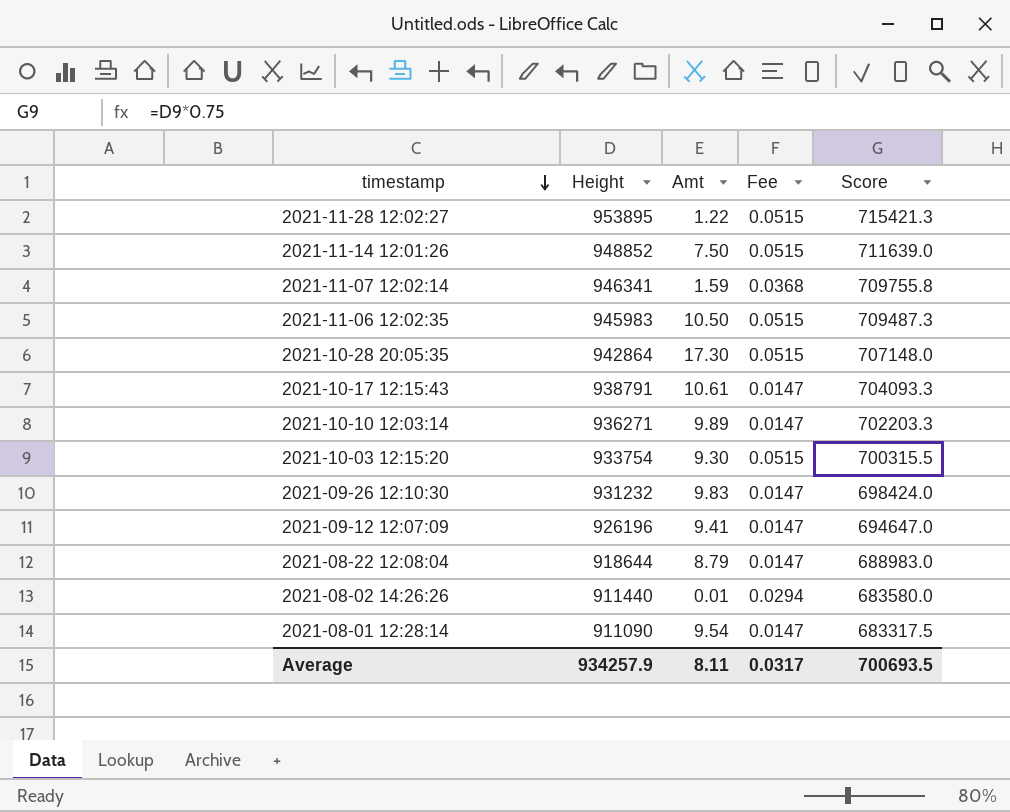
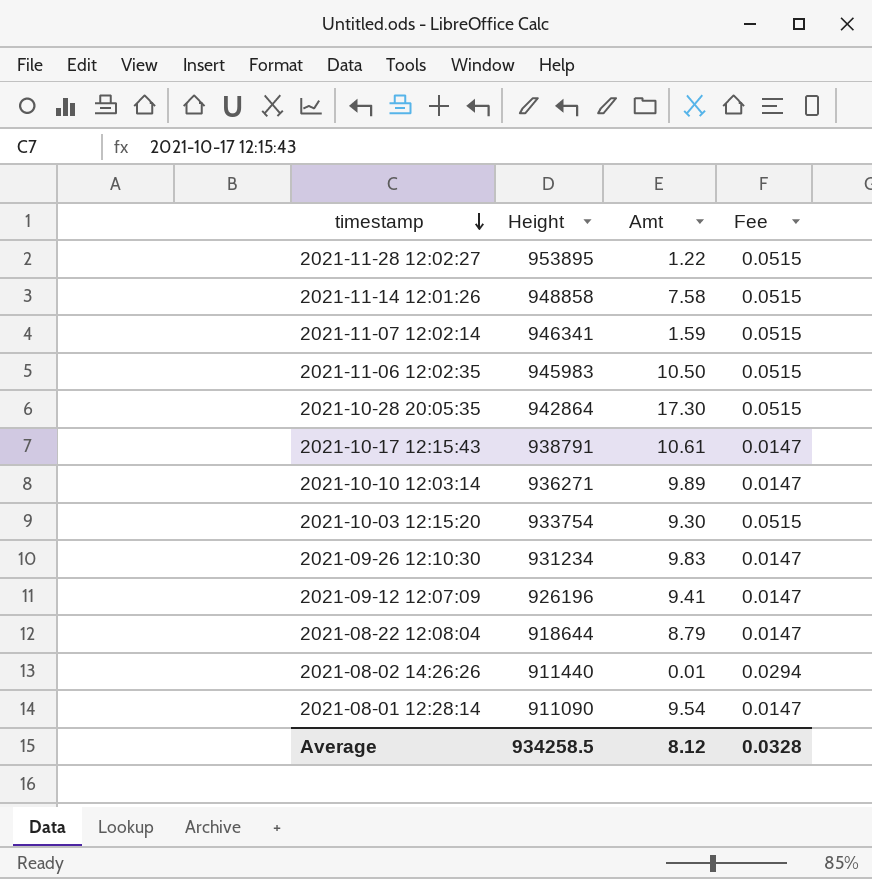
column Score | formula: [Height] * 0.75 -> none
2021-11-14 12:01:26 | Height: 948852 -> 948858
2021-11-14 12:01:26 | Amt: 7.50 -> 7.58
2021-11-07 12:02:14 | Fee: 0.0368 -> 0.0515
2021-09-26 12:10:30 | Height: 931232 -> 931234
Average | Height: 934257.9 -> 934258.5
Average | Amt: 8.11 -> 8.12
Average | Fee: 0.0317 -> 0.0328

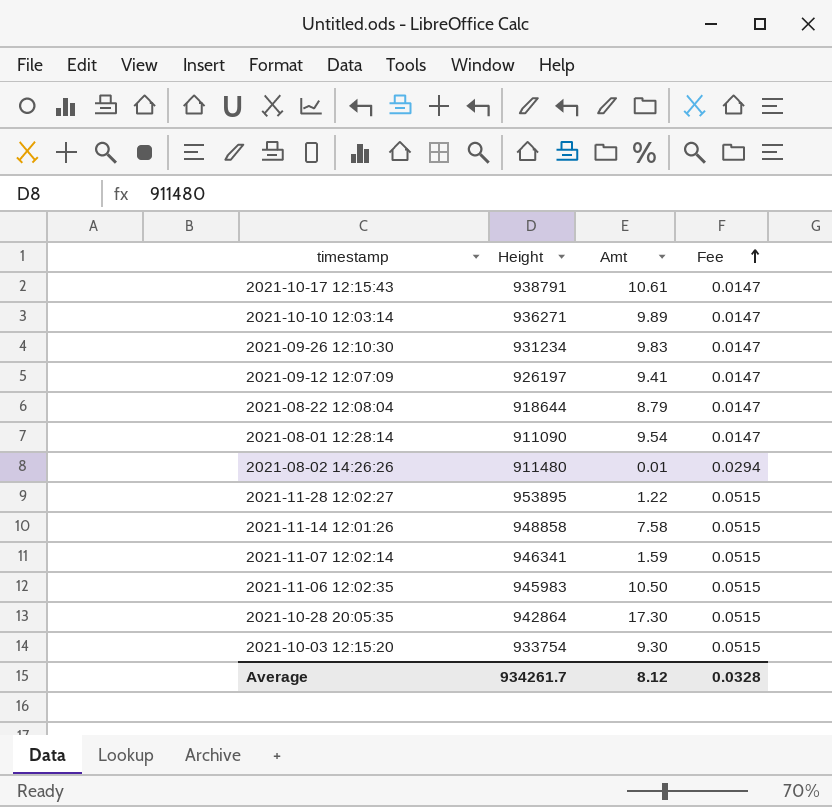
row order: timestamp descending -> Fee ascending
2021-09-12 12:07:09 | Height: 926196 -> 926197
2021-08-02 14:26:26 | Height: 911440 -> 911480
Average | Height: 934258.5 -> 934261.7

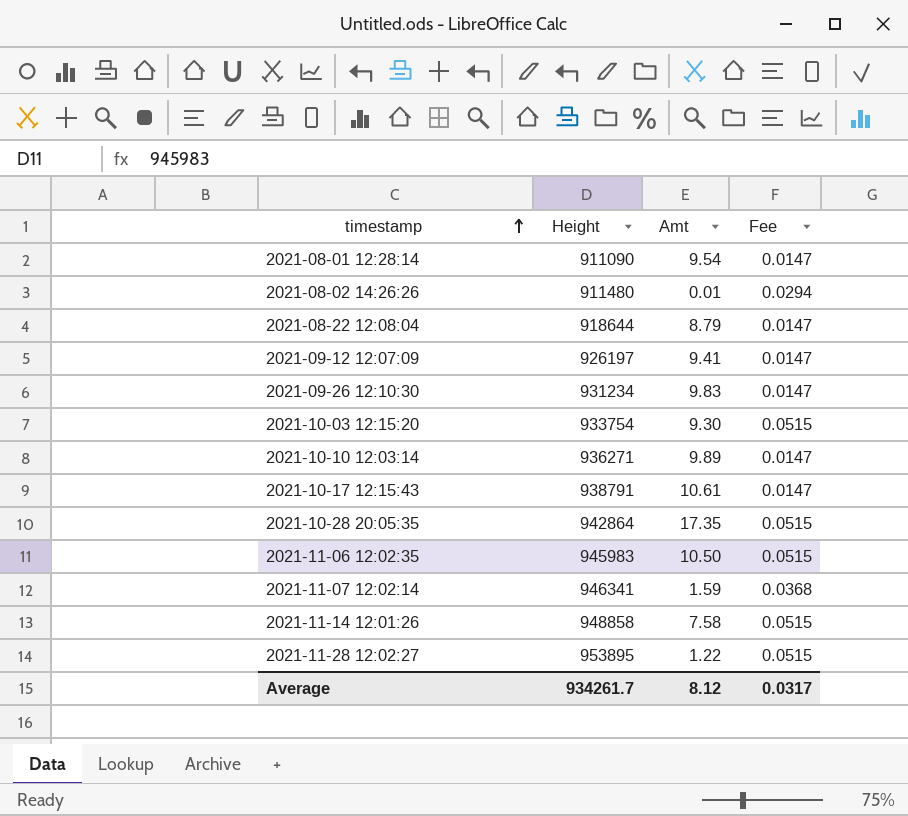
row order: Fee ascending -> timestamp ascending
2021-10-28 20:05:35 | Amt: 17.30 -> 17.35
2021-11-07 12:02:14 | Fee: 0.0515 -> 0.0368
Average | Fee: 0.0328 -> 0.0317

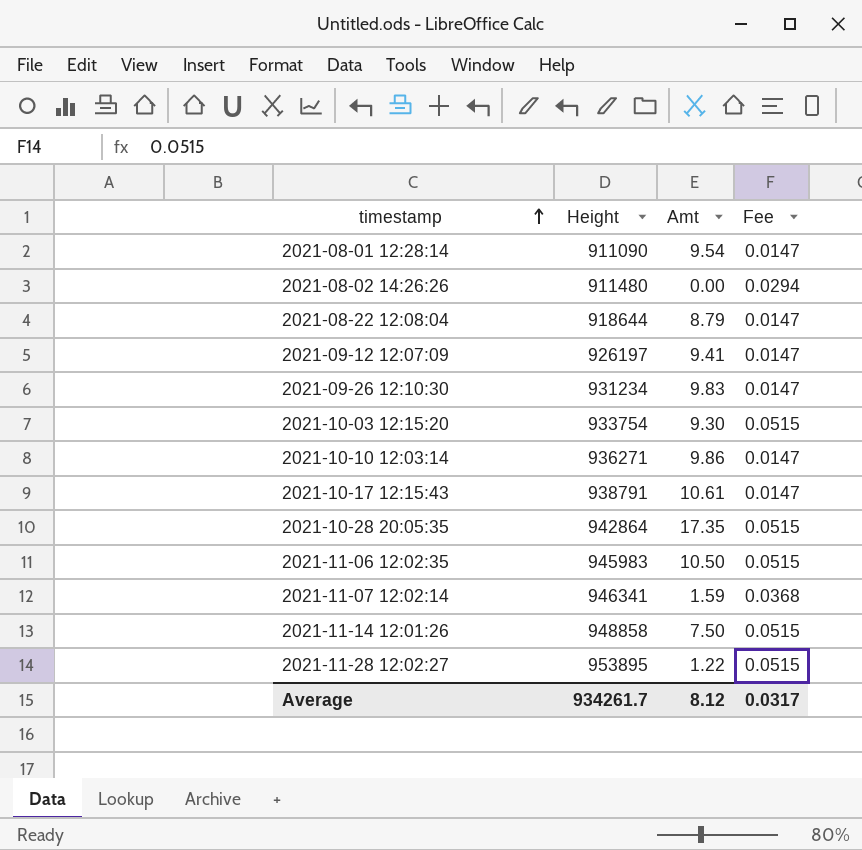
2021-08-02 14:26:26 | Amt: 0.01 -> 0.00
2021-10-10 12:03:14 | Amt: 9.89 -> 9.86
2021-11-14 12:01:26 | Amt: 7.58 -> 7.50

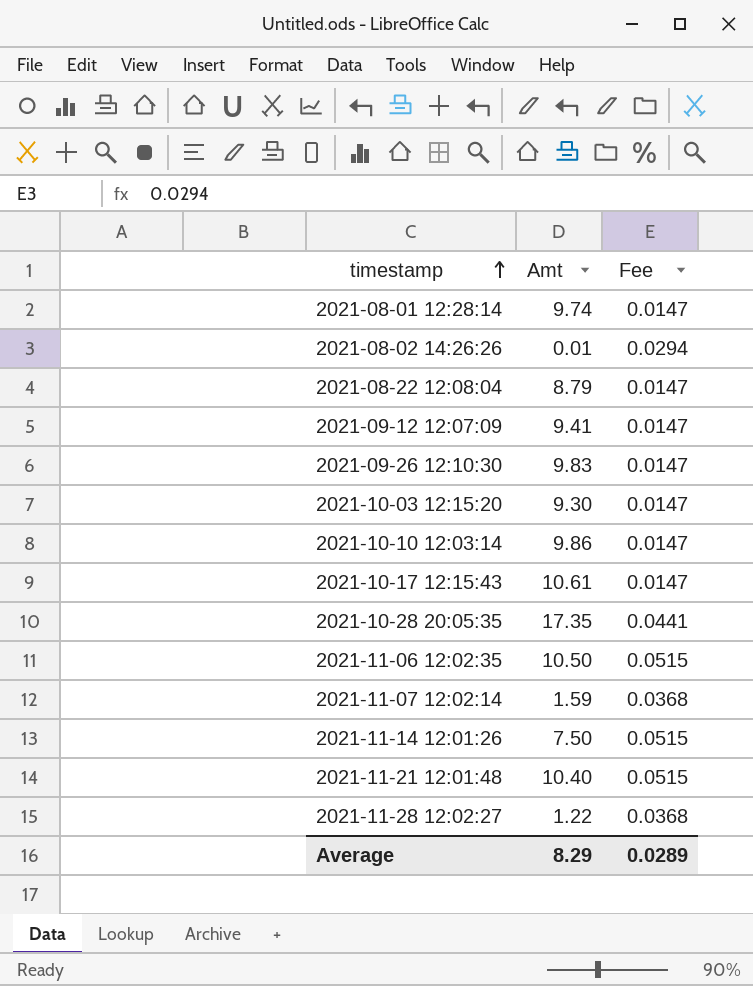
column Height | position: 2 -> none
2021-08-01 12:28:14 | Amt: 9.54 -> 9.74
2021-08-02 14:26:26 | Amt: 0.00 -> 0.01
2021-10-03 12:15:20 | Fee: 0.0515 -> 0.0147
2021-10-28 20:05:35 | Fee: 0.0515 -> 0.0441
row 2021-11-21 12:01:48: none -> 10.40 | 0.0515
2021-11-28 12:02:27 | Fee: 0.0515 -> 0.0368
Average | Amt: 8.12 -> 8.29
Average | Fee: 0.0317 -> 0.0289

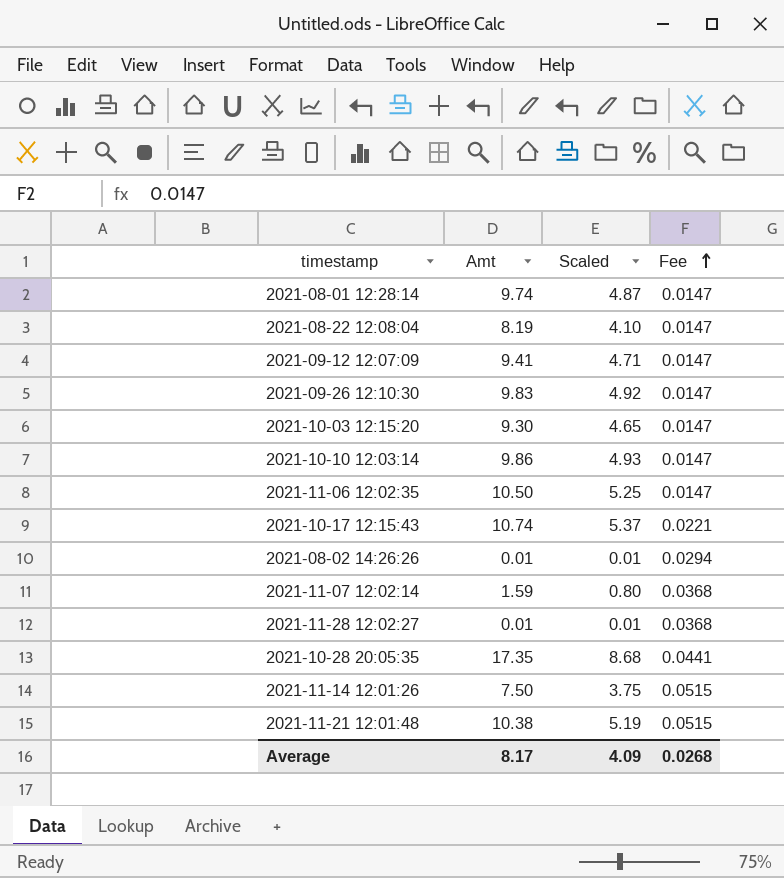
row order: timestamp ascending -> Fee ascending
column Scaled | formula: none -> [Amt] * 0.5
2021-08-22 12:08:04 | Amt: 8.79 -> 8.19
2021-11-06 12:02:35 | Fee: 0.0515 -> 0.0147
2021-10-17 12:15:43 | Amt: 10.61 -> 10.74
2021-10-17 12:15:43 | Fee: 0.0147 -> 0.0221
2021-11-28 12:02:27 | Amt: 1.22 -> 0.01
2021-11-21 12:01:48 | Amt: 10.40 -> 10.38
Average | Amt: 8.29 -> 8.17
Average | Fee: 0.0289 -> 0.0268

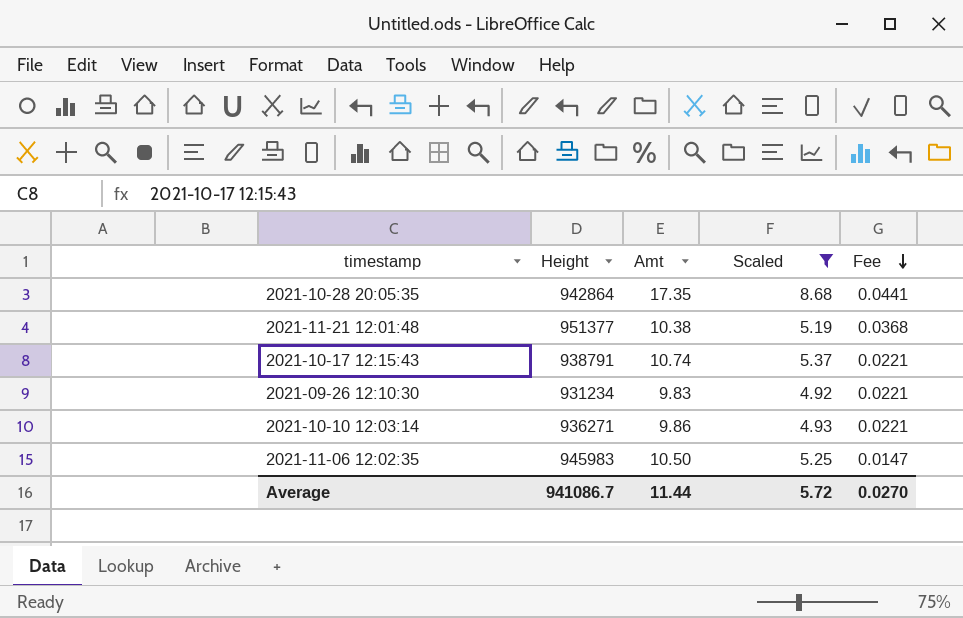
filter: none -> Scaled >= 4.92
row order: Fee ascending -> Fee descending
column Height | position: none -> 2
2021-11-21 12:01:48 | Fee: 0.0515 -> 0.0368
2021-09-26 12:10:30 | Fee: 0.0147 -> 0.0221
2021-10-10 12:03:14 | Fee: 0.0147 -> 0.0221
Average | Amt: 8.17 -> 11.44
Average | Scaled: 4.09 -> 5.72
Average | Fee: 0.0268 -> 0.0270

